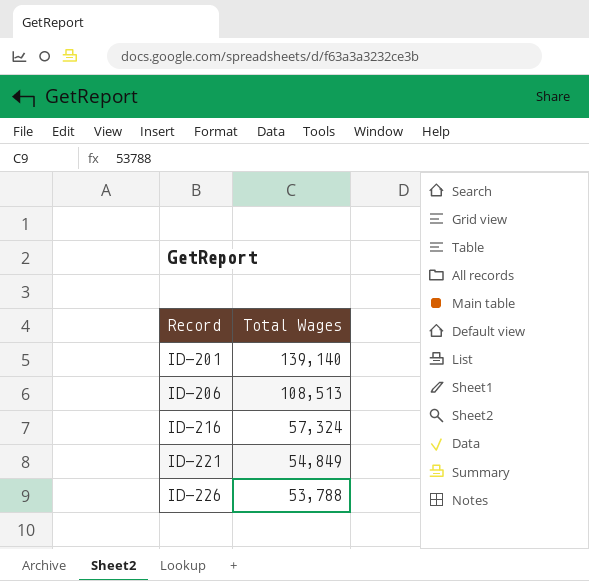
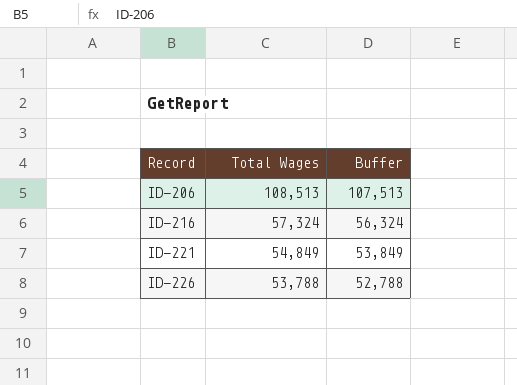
column Buffer | formula: none -> [Total Wages] - 1000
row ID-201: 139,140 -> none

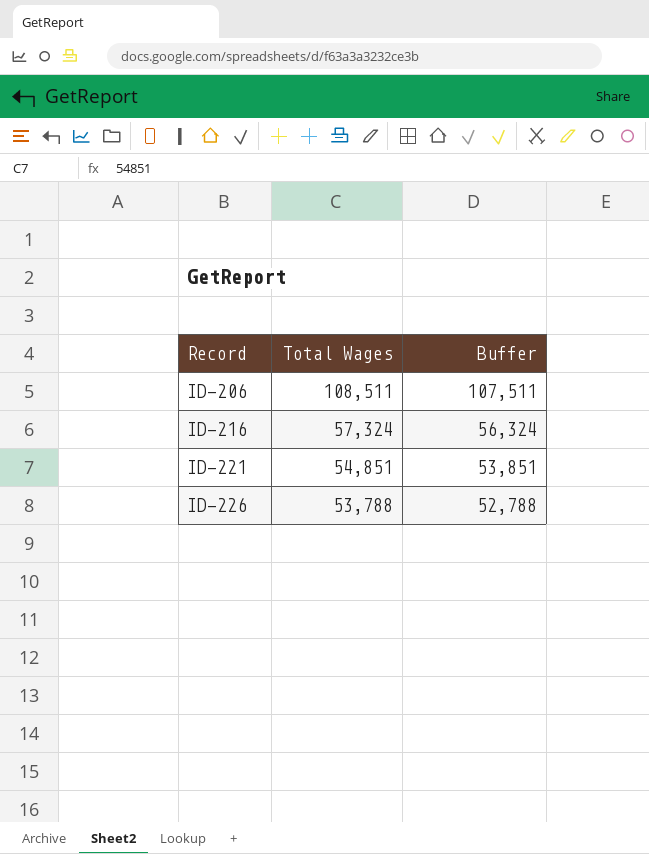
ID-206 | Total Wages: 108,513 -> 108,511
ID-206 | Buffer: 107,513 -> 107,511
ID-221 | Total Wages: 54,849 -> 54,851
ID-221 | Buffer: 53,849 -> 53,851

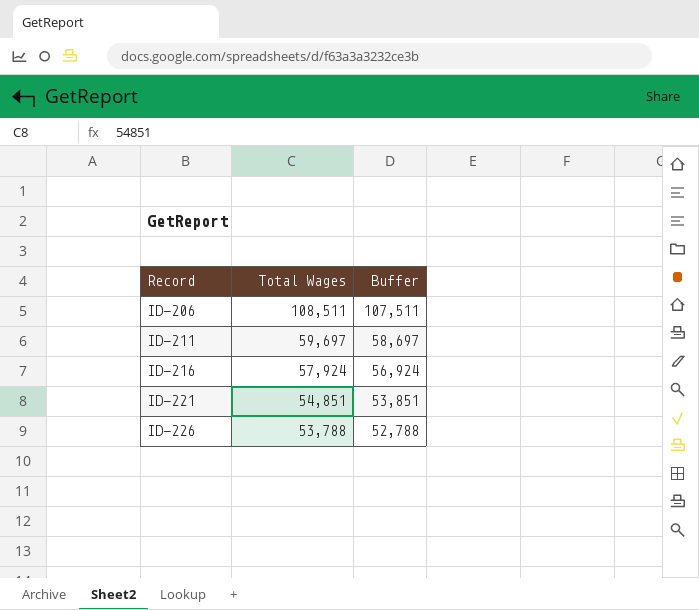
row ID-211: none -> 59,697 | 58,697
ID-216 | Total Wages: 57,324 -> 57,924
ID-216 | Buffer: 56,324 -> 56,924

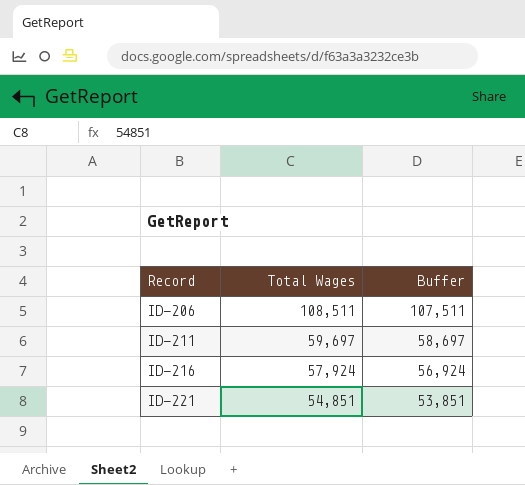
row ID-226: 53,788 | 52,788 -> none

